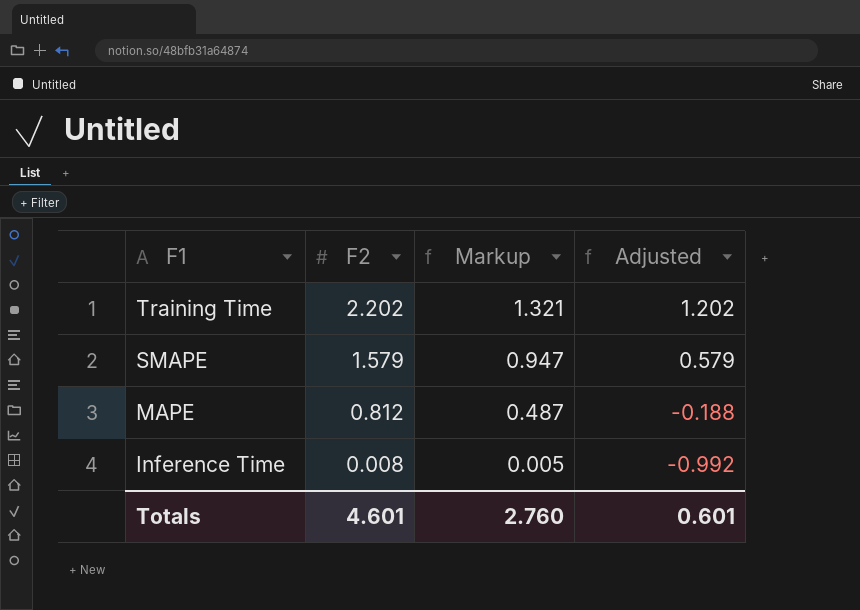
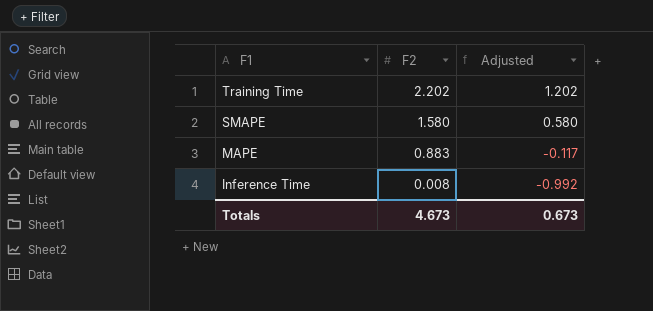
column Markup | formula: [F2] * 0.6 -> none
SMAPE | F2: 1.579 -> 1.580
SMAPE | Adjusted: 0.579 -> 0.580
MAPE | F2: 0.812 -> 0.883
MAPE | Adjusted: -0.188 -> -0.117
Totals | F2: 4.601 -> 4.673
Totals | Adjusted: 0.601 -> 0.673

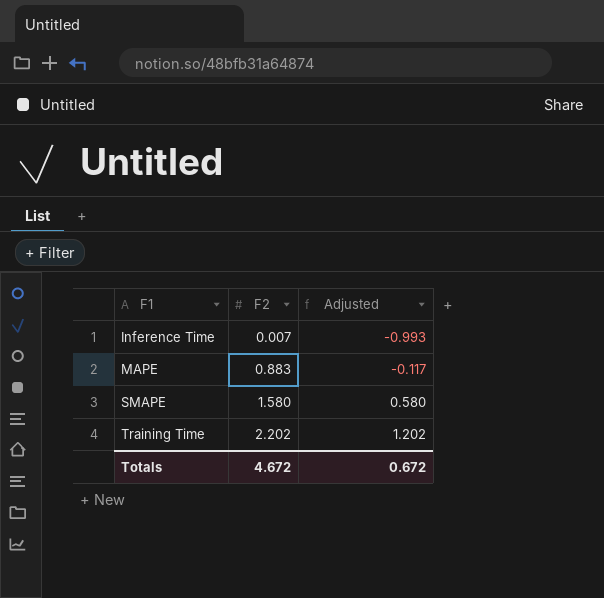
row order: F1 descending -> F1 ascending
Inference Time | F2: 0.008 -> 0.007
Inference Time | Adjusted: -0.992 -> -0.993
Totals | F2: 4.673 -> 4.672
Totals | Adjusted: 0.673 -> 0.672

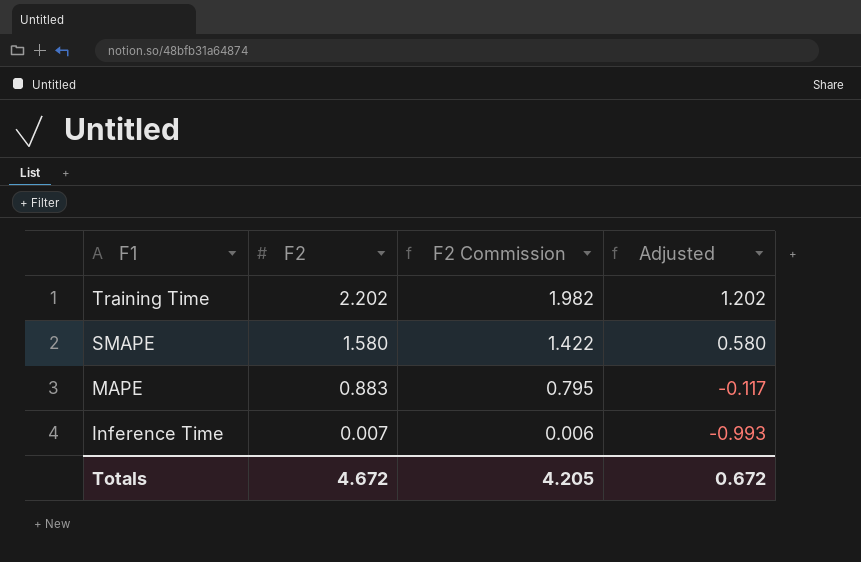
row order: F1 ascending -> F1 descending
column F2 Commission | formula: none -> [F2] * 0.9

